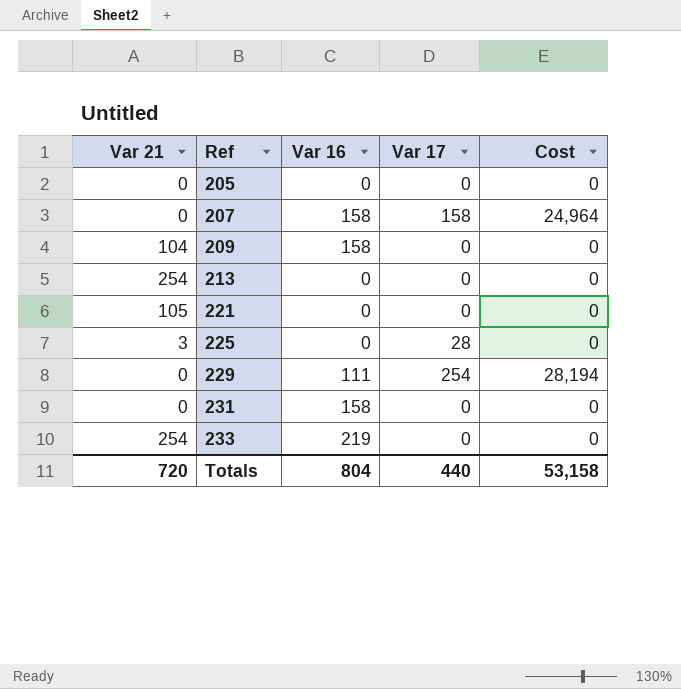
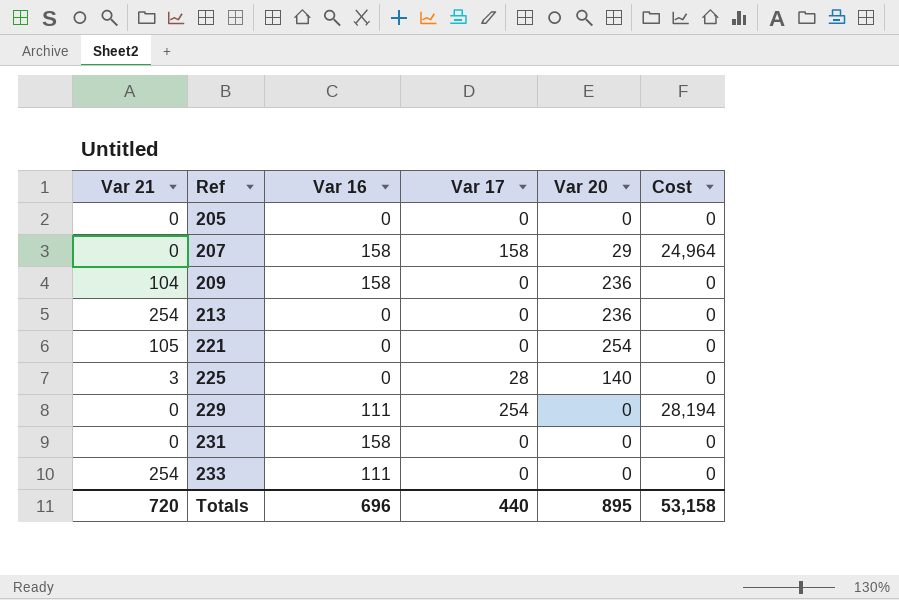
column Var 20 | position: none -> 5
233 | Var 16: 219 -> 111
Totals | Var 16: 804 -> 696

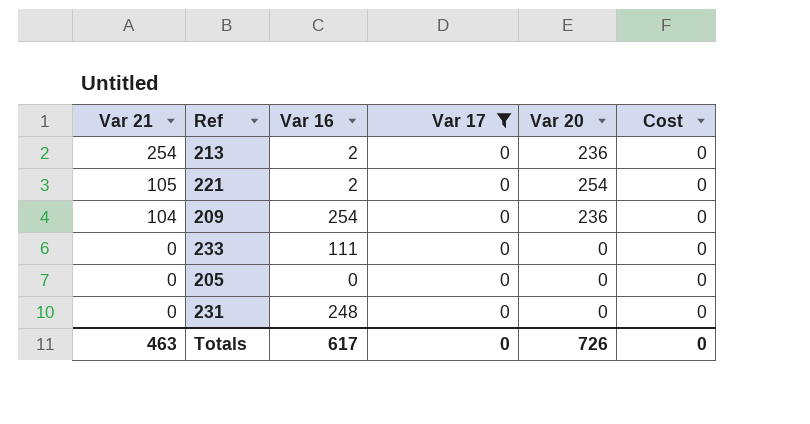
filter: none -> Var 17 = 0
row order: Ref ascending -> Var 21 descending
213 | Var 16: 0 -> 2
221 | Var 16: 0 -> 2
209 | Var 16: 158 -> 254
233 | Var 21: 254 -> 0
231 | Var 16: 158 -> 248
Totals | Var 21: 720 -> 463
Totals | Var 16: 696 -> 617
Totals | Var 17: 440 -> 0
Totals | Var 20: 895 -> 726
Totals | Cost: 53,158 -> 0

